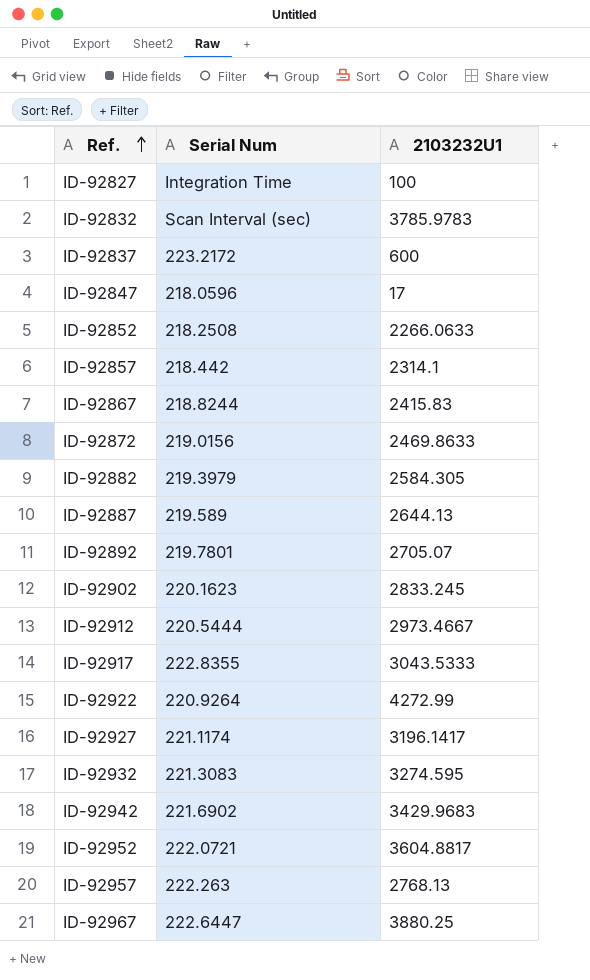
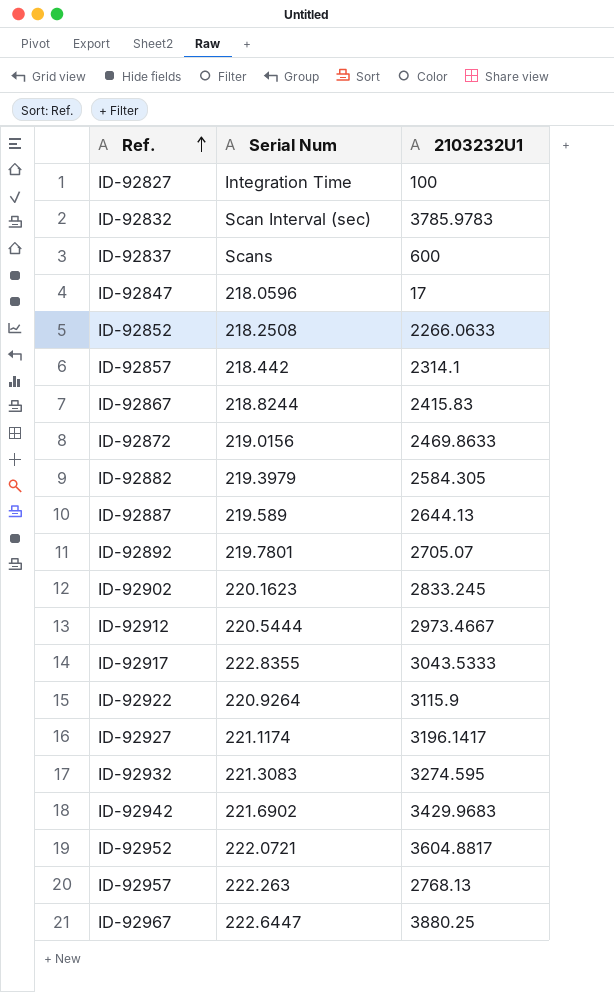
ID-92837 | Serial Num: 223.2172 -> Scans
ID-92922 | 2103232U1: 4272.99 -> 3115.9

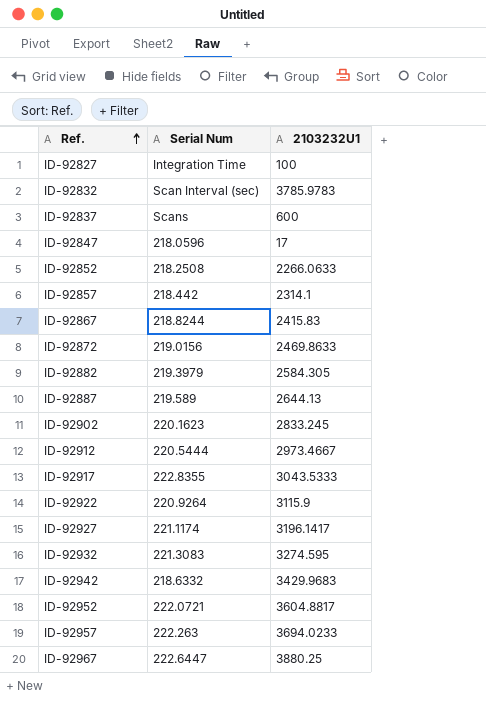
row ID-92892: 219.7801 | 2705.07 -> none
ID-92942 | Serial Num: 221.6902 -> 218.6332
ID-92957 | 2103232U1: 2768.13 -> 3694.0233

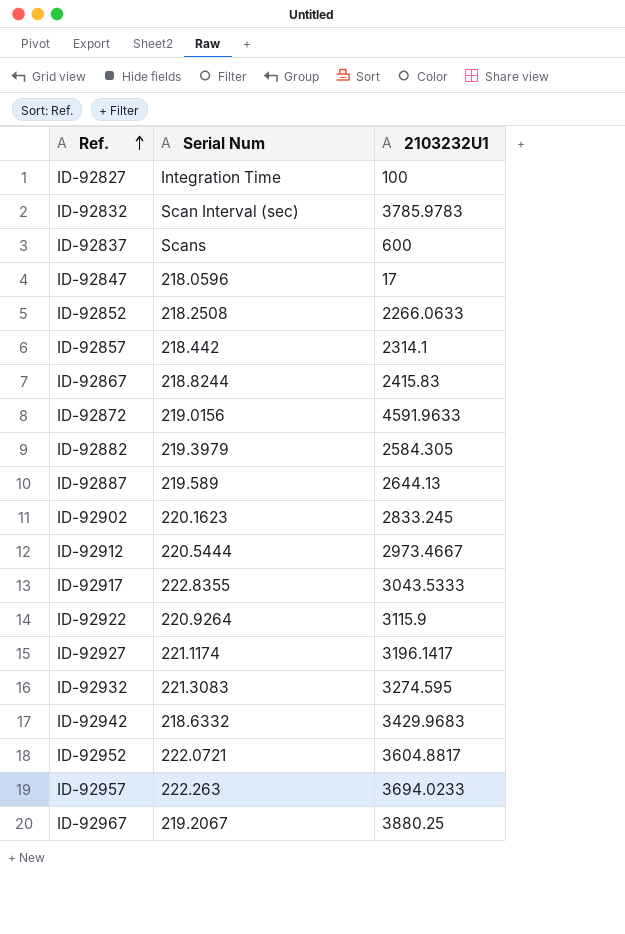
ID-92872 | 2103232U1: 2469.8633 -> 4591.9633
ID-92967 | Serial Num: 222.6447 -> 219.2067

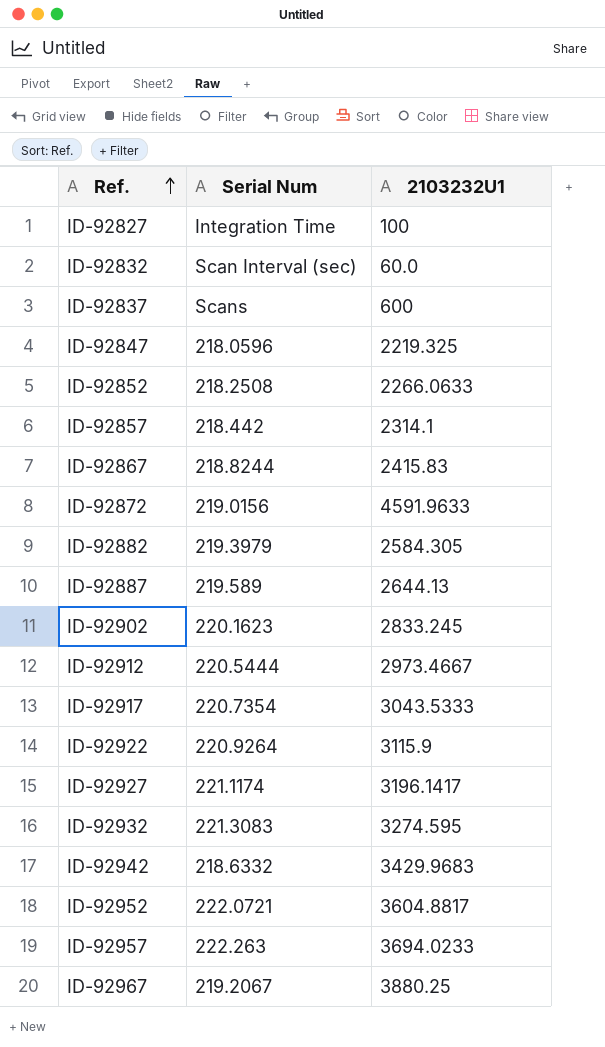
ID-92832 | 2103232U1: 3785.9783 -> 60.0
ID-92847 | 2103232U1: 17 -> 2219.325
ID-92917 | Serial Num: 222.8355 -> 220.7354

